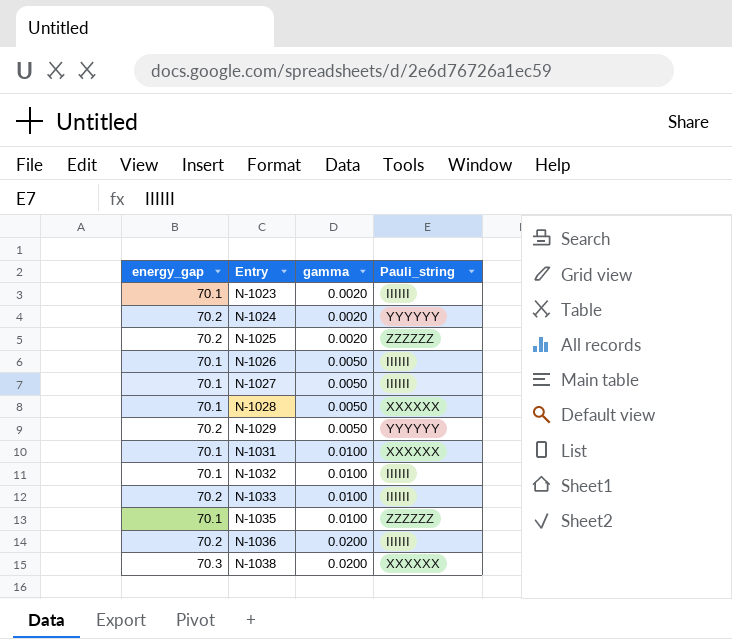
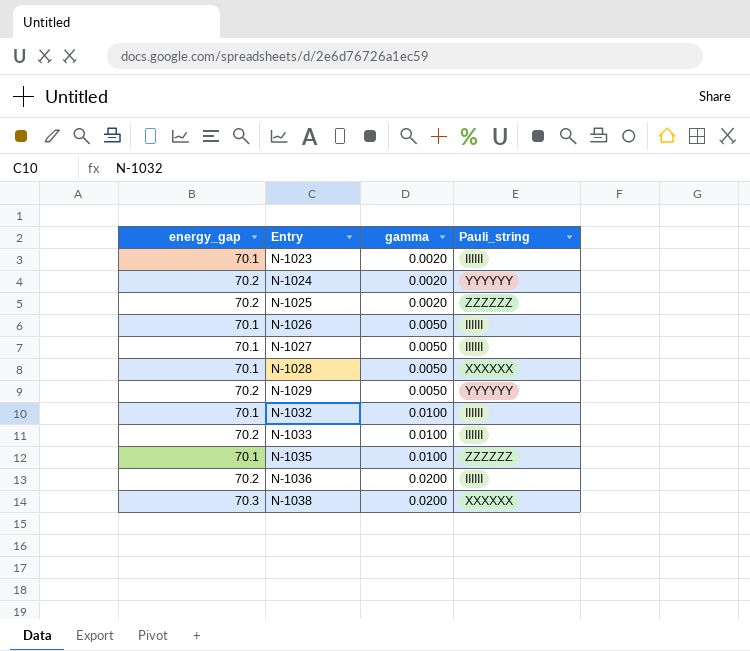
row N-1031: 70.1 | 0.0100 | XXXXXX -> none

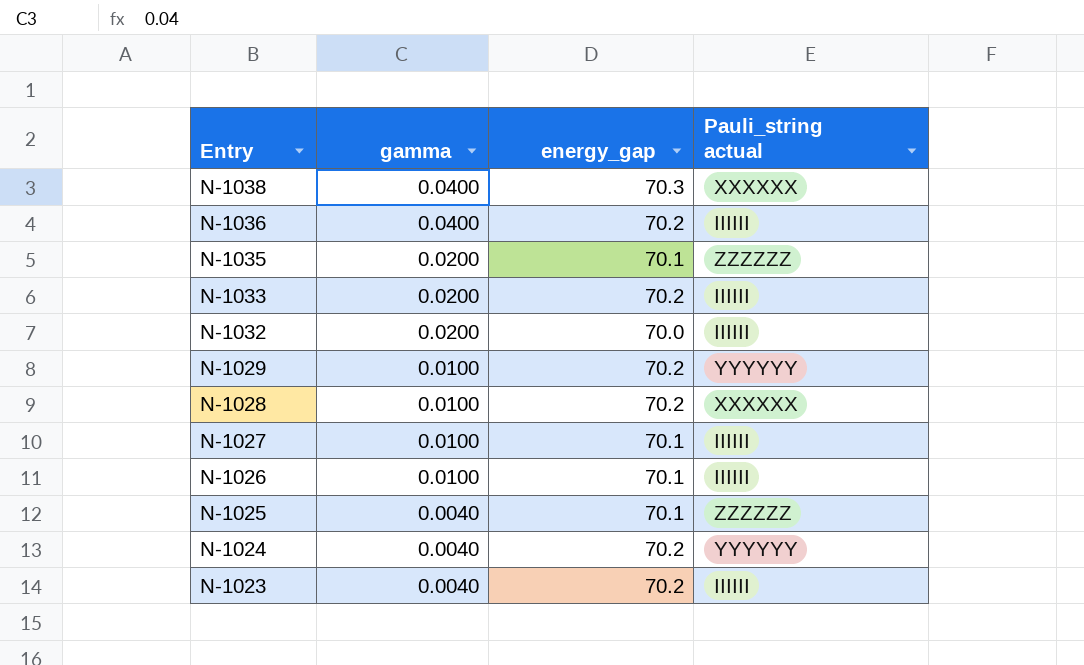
row order: Entry ascending -> Entry descending
column energy_gap | position: 1 -> 3
column name: Pauli_string -> Pauli_string actual
N-1038 | gamma: 0.0200 -> 0.0400
N-1036 | gamma: 0.0200 -> 0.0400
N-1035 | gamma: 0.0100 -> 0.0200
N-1033 | gamma: 0.0100 -> 0.0200
N-1032 | gamma: 0.0100 -> 0.0200
N-1032 | energy_gap: 70.1 -> 70.0
N-1029 | gamma: 0.0050 -> 0.0100
N-1028 | gamma: 0.0050 -> 0.0100
N-1028 | energy_gap: 70.1 -> 70.2
N-1027 | gamma: 0.0050 -> 0.0100
N-1026 | gamma: 0.0050 -> 0.0100
N-1025 | gamma: 0.0020 -> 0.0040
N-1025 | energy_gap: 70.2 -> 70.1
N-1024 | gamma: 0.0020 -> 0.0040
N-1023 | gamma: 0.0020 -> 0.0040
N-1023 | energy_gap: 70.1 -> 70.2

